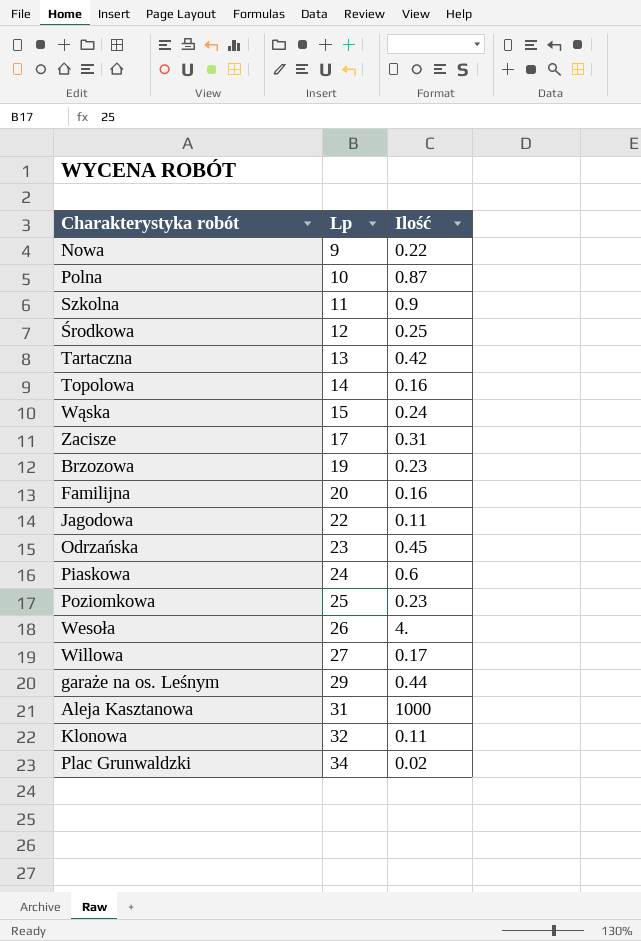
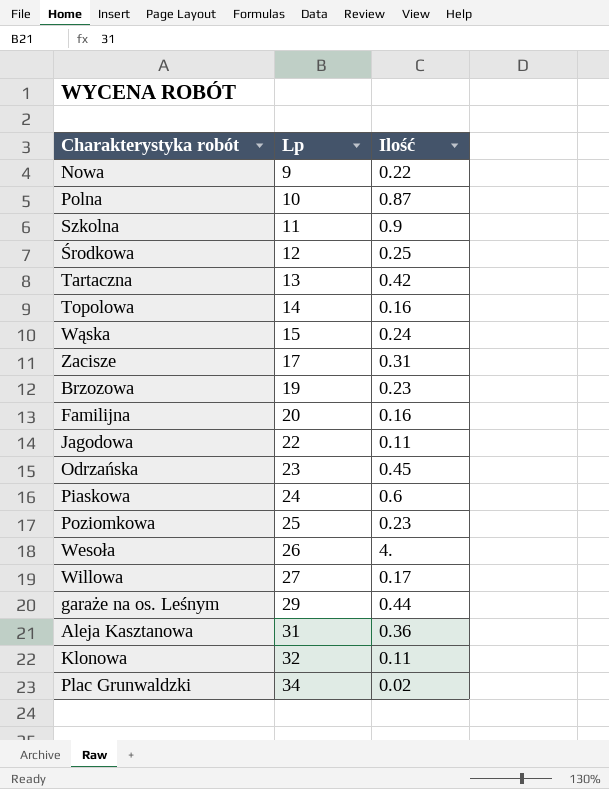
Aleja Kasztanowa | Ilość: 1000 -> 0.36

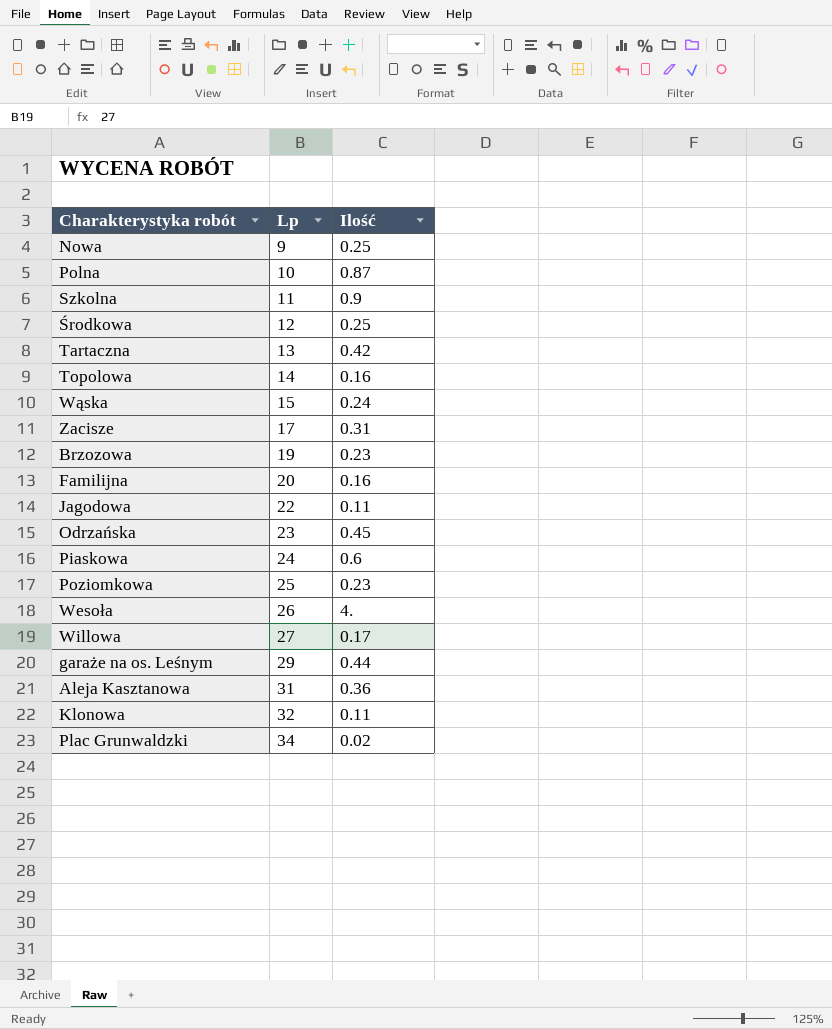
Nowa | Ilość: 0.22 -> 0.25

